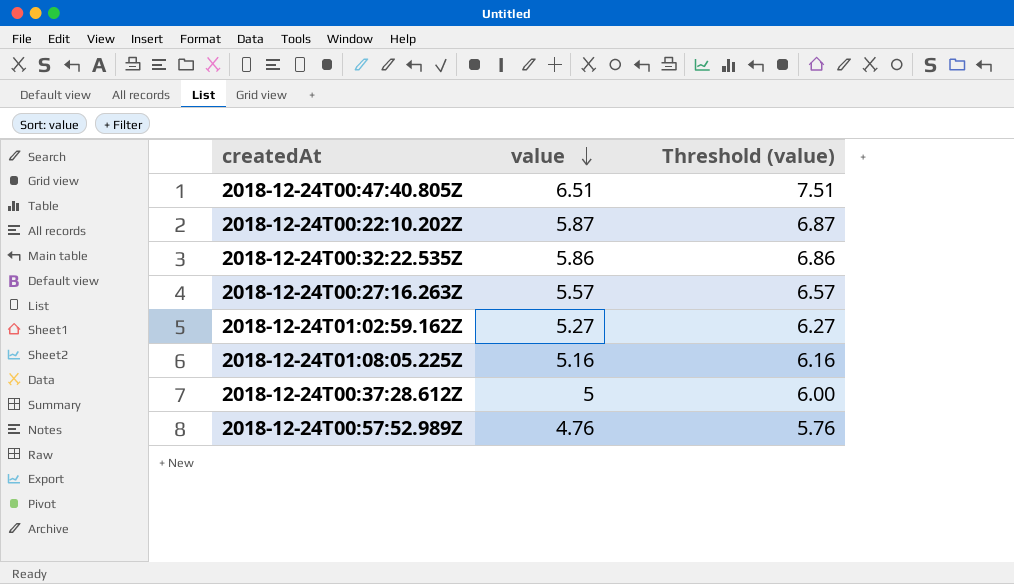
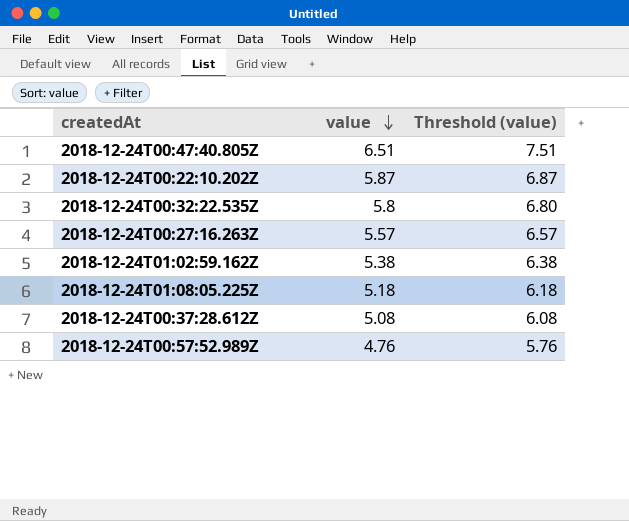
2018-12-24T00:32:22.535Z | value: 5.86 -> 5.8
2018-12-24T00:32:22.535Z | Threshold (value): 6.86 -> 6.80
2018-12-24T01:02:59.162Z | value: 5.27 -> 5.38
2018-12-24T01:02:59.162Z | Threshold (value): 6.27 -> 6.38
2018-12-24T01:08:05.225Z | value: 5.16 -> 5.18
2018-12-24T01:08:05.225Z | Threshold (value): 6.16 -> 6.18
2018-12-24T00:37:28.612Z | value: 5 -> 5.08
2018-12-24T00:37:28.612Z | Threshold (value): 6.00 -> 6.08

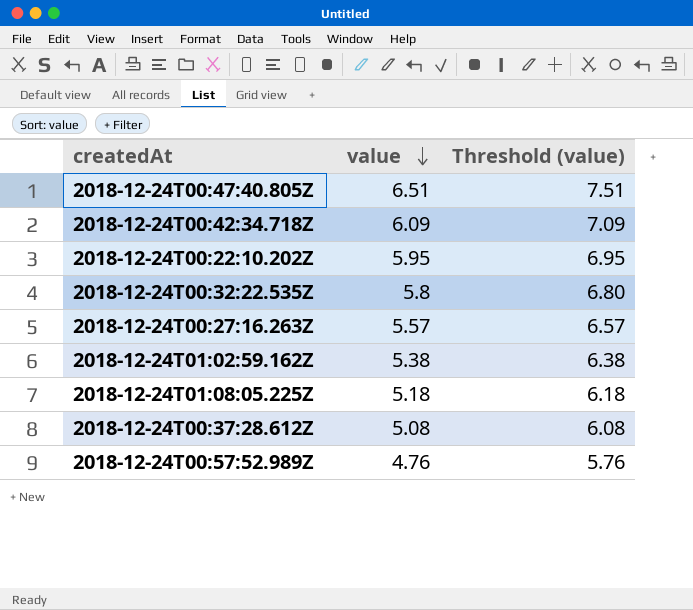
row 2018-12-24T00:42:34.718Z: none -> 6.09 | 7.09
2018-12-24T00:22:10.202Z | value: 5.87 -> 5.95
2018-12-24T00:22:10.202Z | Threshold (value): 6.87 -> 6.95

